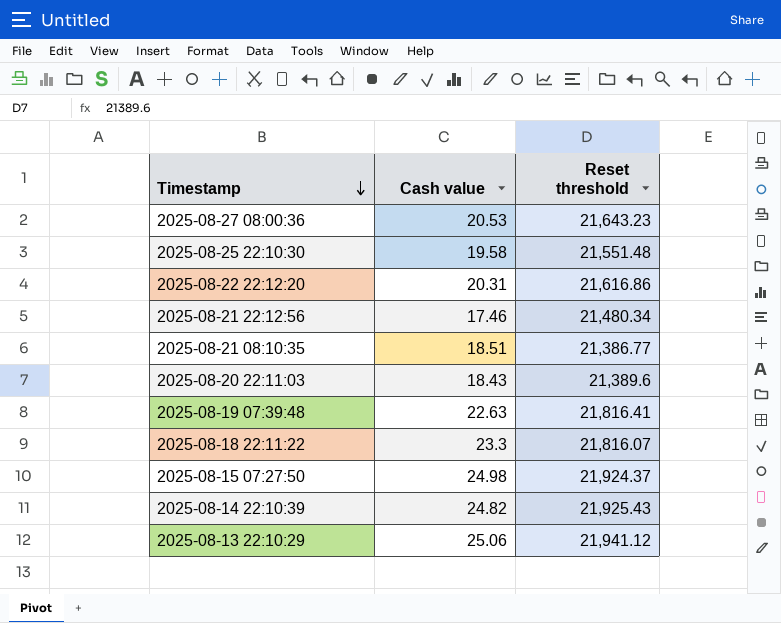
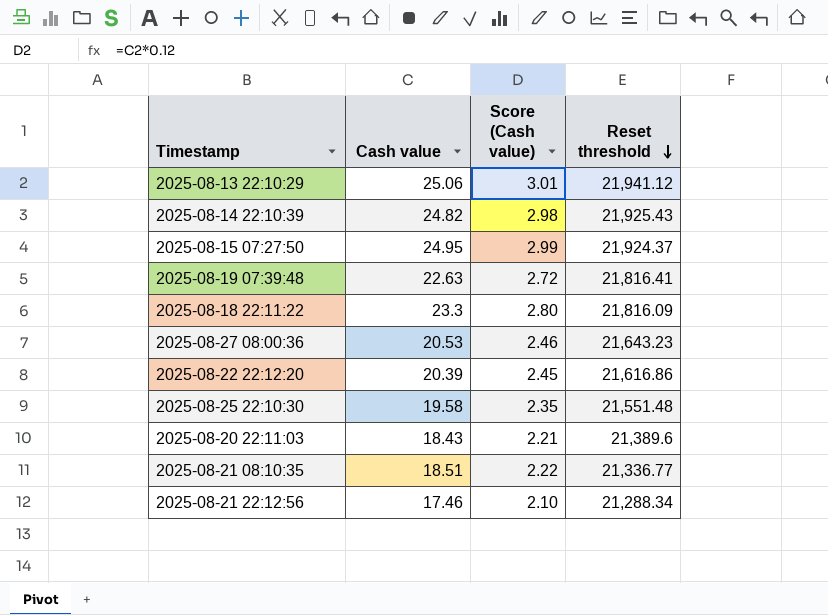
row order: Timestamp descending -> Reset threshold descending
column Score (Cash value) | formula: none -> [Cash value] * 0.12
2025-08-15 07:27:50 | Cash value: 24.98 -> 24.95
2025-08-18 22:11:22 | Reset threshold: 21,816.07 -> 21,816.09
2025-08-22 22:12:20 | Cash value: 20.31 -> 20.39
2025-08-21 08:10:35 | Reset threshold: 21,386.77 -> 21,336.77
2025-08-21 22:12:56 | Reset threshold: 21,480.34 -> 21,288.34

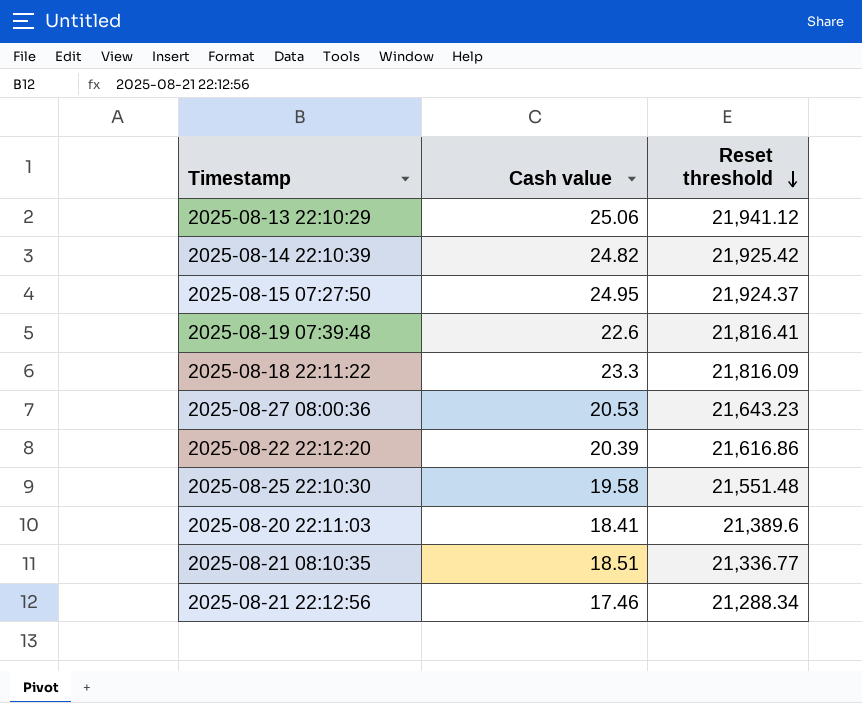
column Score (Cash value) | formula: [Cash value] * 0.12 -> none
2025-08-14 22:10:39 | Reset threshold: 21,925.43 -> 21,925.42
2025-08-19 07:39:48 | Cash value: 22.63 -> 22.6
2025-08-20 22:11:03 | Cash value: 18.43 -> 18.41

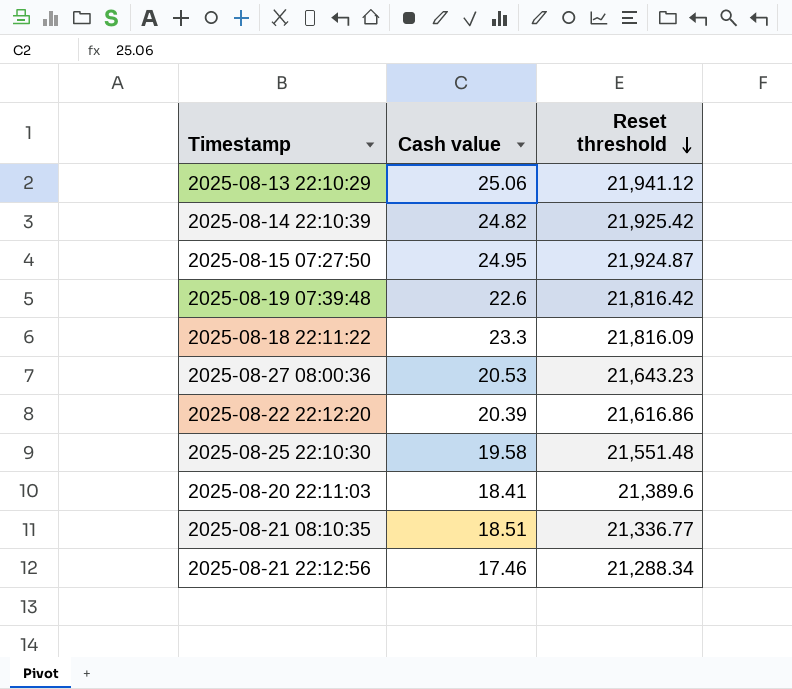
2025-08-15 07:27:50 | Reset threshold: 21,924.37 -> 21,924.87
2025-08-19 07:39:48 | Reset threshold: 21,816.41 -> 21,816.42

